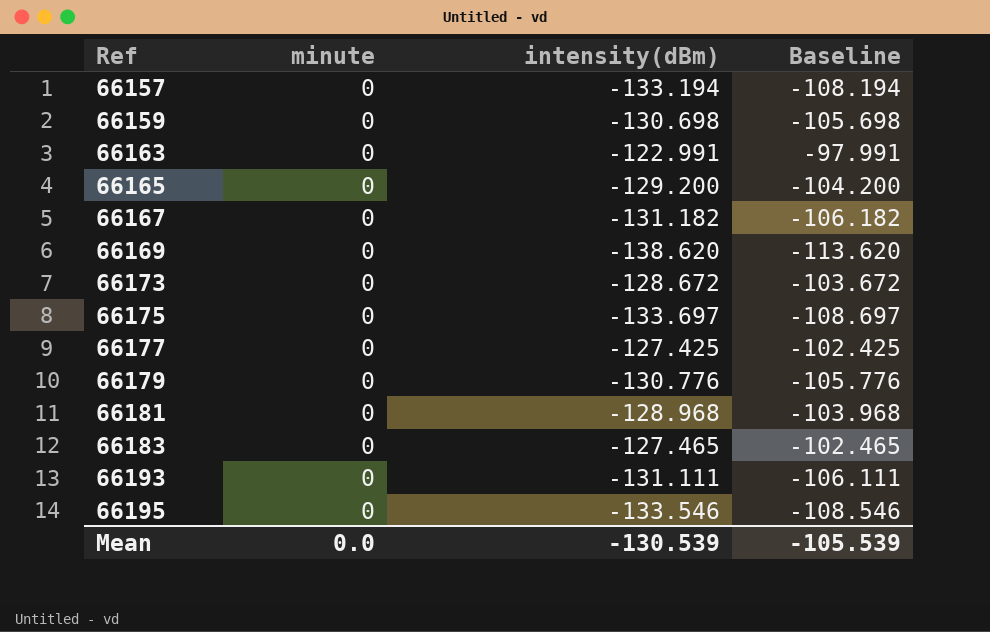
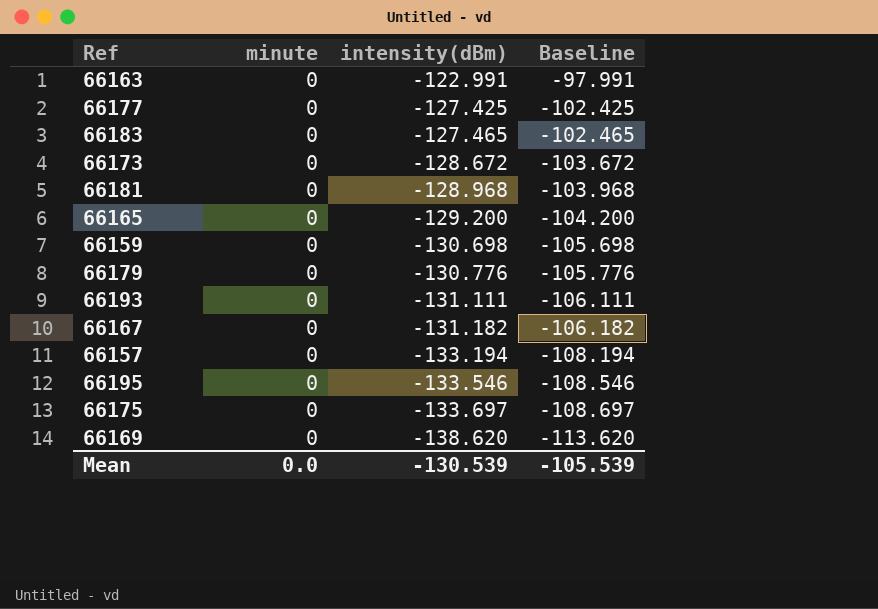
row order: Ref ascending -> intensity(dBm) descending

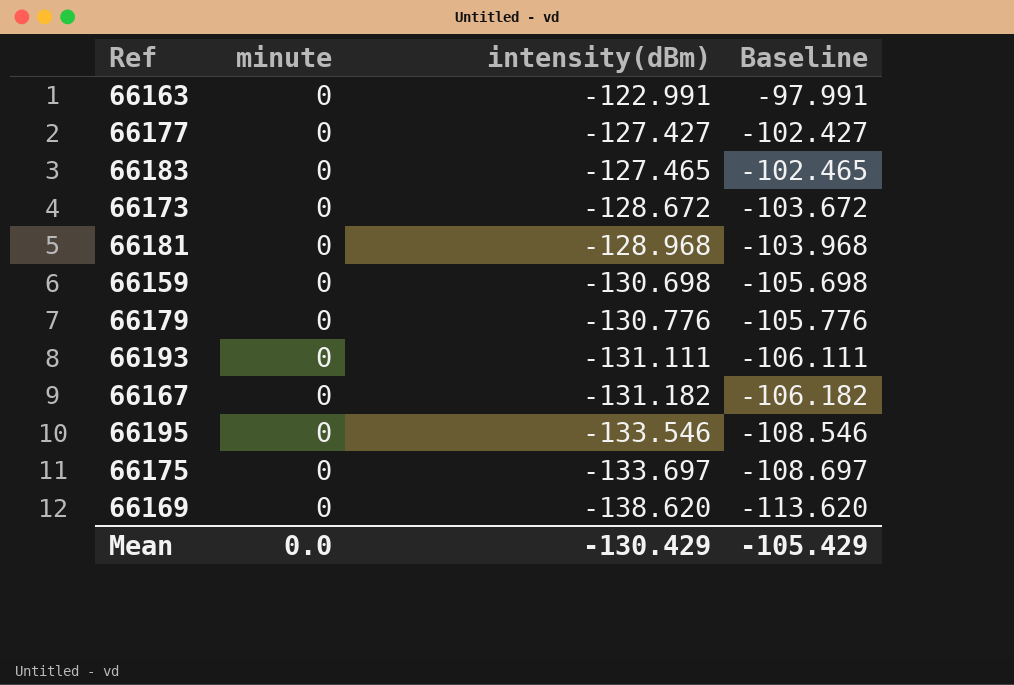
row 66165: 0 | -129.200 | -104.200 -> none
row 66157: 0 | -133.194 | -108.194 -> none
66177 | intensity(dBm): -127.425 -> -127.427
66177 | Baseline: -102.425 -> -102.427
Mean | intensity(dBm): -130.539 -> -130.429
Mean | Baseline: -105.539 -> -105.429

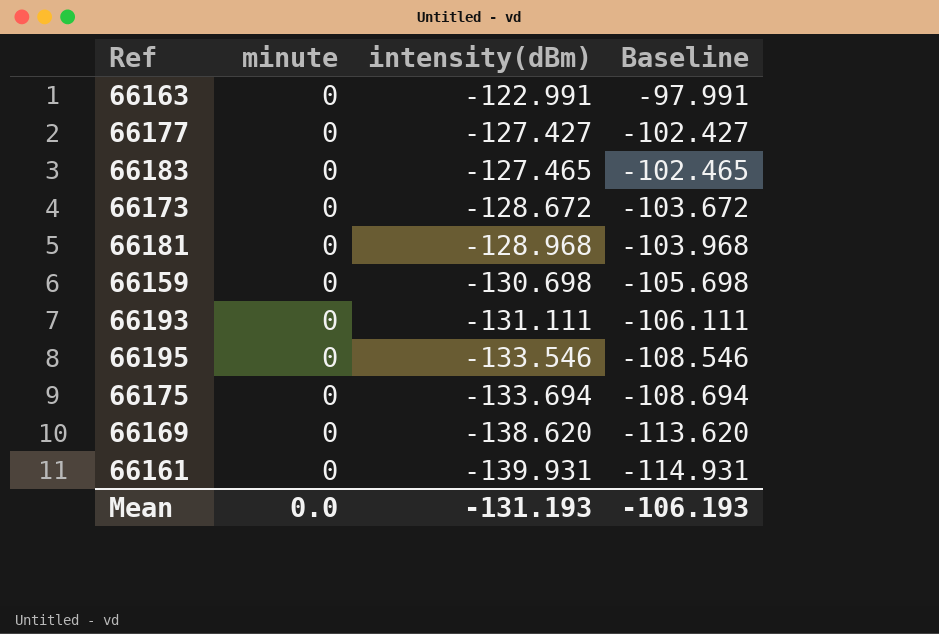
row 66179: 0 | -130.776 | -105.776 -> none
row 66167: 0 | -131.182 | -106.182 -> none
66175 | intensity(dBm): -133.697 -> -133.694
66175 | Baseline: -108.697 -> -108.694
row 66161: none -> 0 | -139.931 | -114.931
Mean | intensity(dBm): -130.429 -> -131.193
Mean | Baseline: -105.429 -> -106.193

